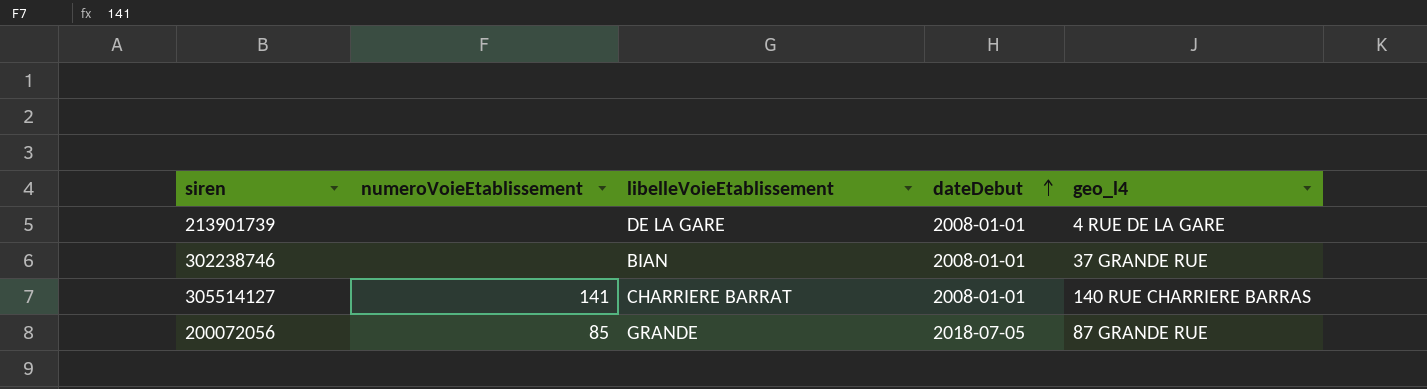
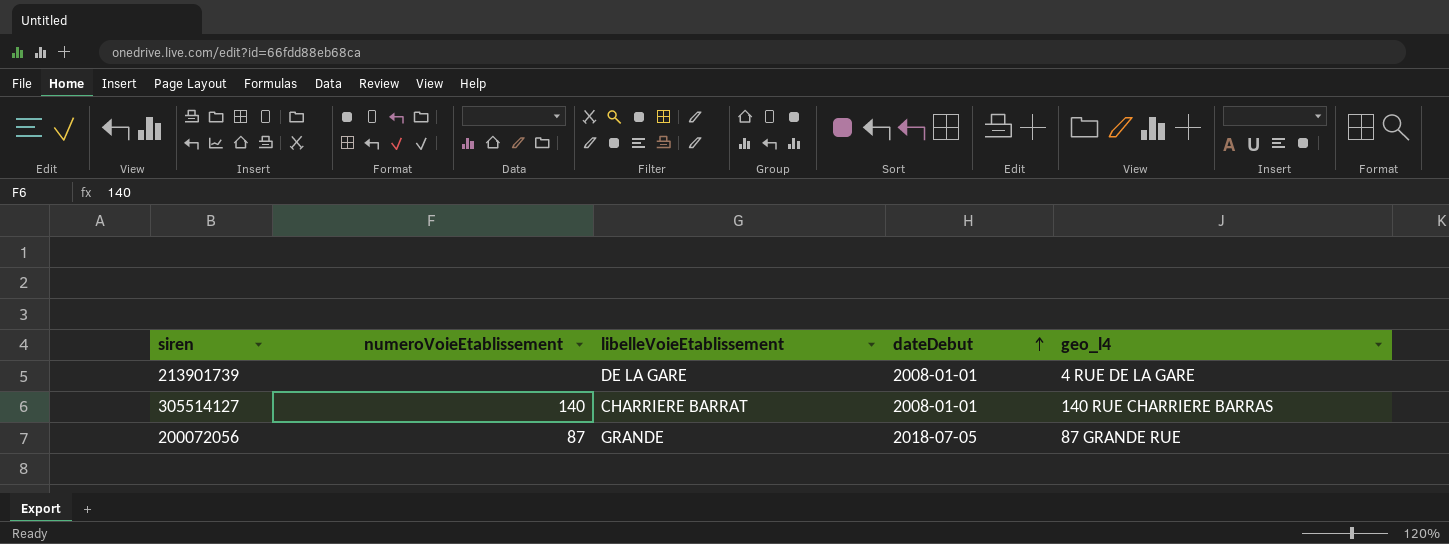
row 302238746: none | BIAN | 2008-01-01 | 37 GRANDE RUE -> none
305514127 | numeroVoieEtablissement: 141 -> 140
200072056 | numeroVoieEtablissement: 85 -> 87

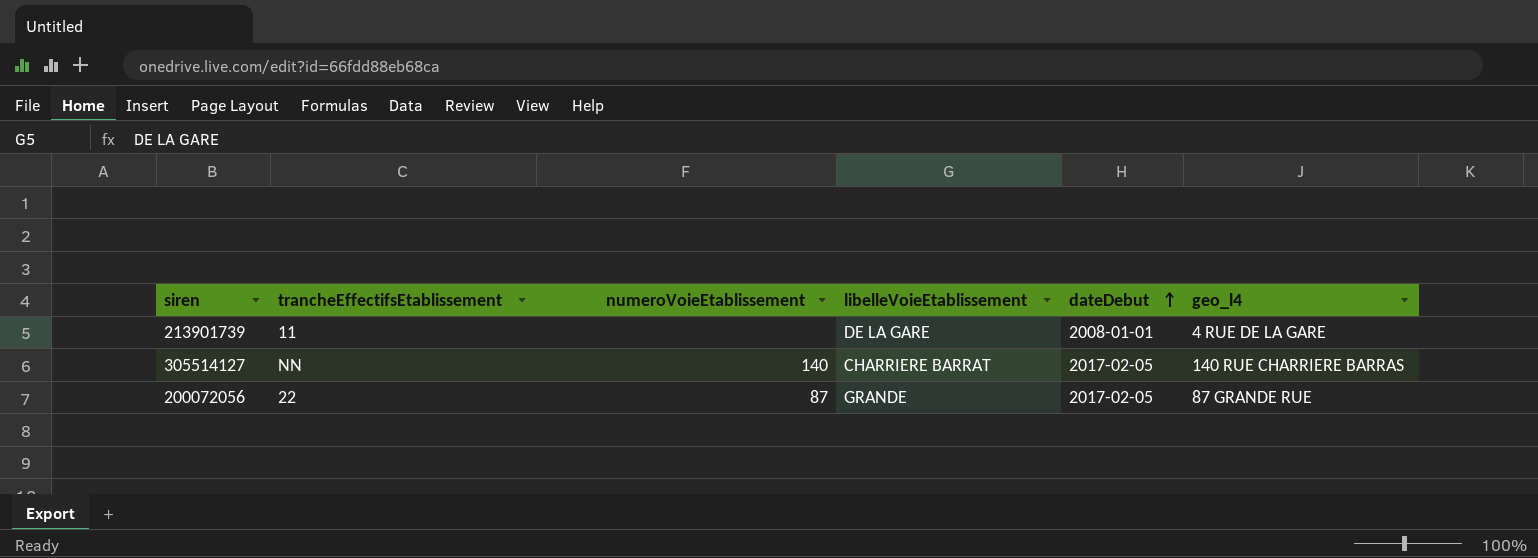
column trancheEffectifsEtablissement | position: none -> 2
305514127 | dateDebut: 2008-01-01 -> 2017-02-05
200072056 | dateDebut: 2018-07-05 -> 2017-02-05

